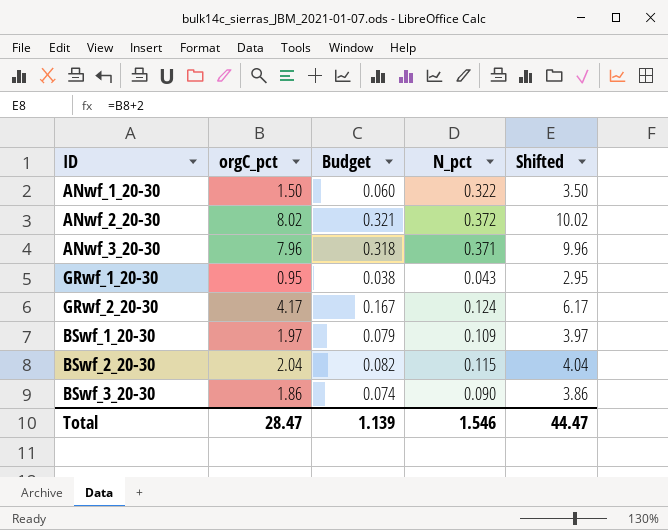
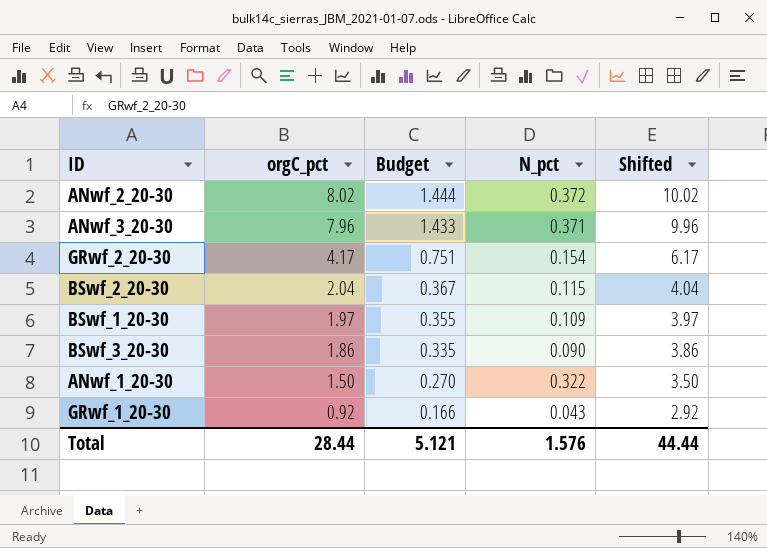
row order: none -> orgC_pct descending
column Budget | formula: [orgC_pct] * 0.04 -> [orgC_pct] * 0.18
GRwf_2_20-30 | N_pct: 0.124 -> 0.154
GRwf_1_20-30 | orgC_pct: 0.95 -> 0.92
GRwf_1_20-30 | Shifted: 2.95 -> 2.92
Total | orgC_pct: 28.47 -> 28.44
Total | Budget: 1.139 -> 5.121
Total | N_pct: 1.546 -> 1.576
Total | Shifted: 44.47 -> 44.44

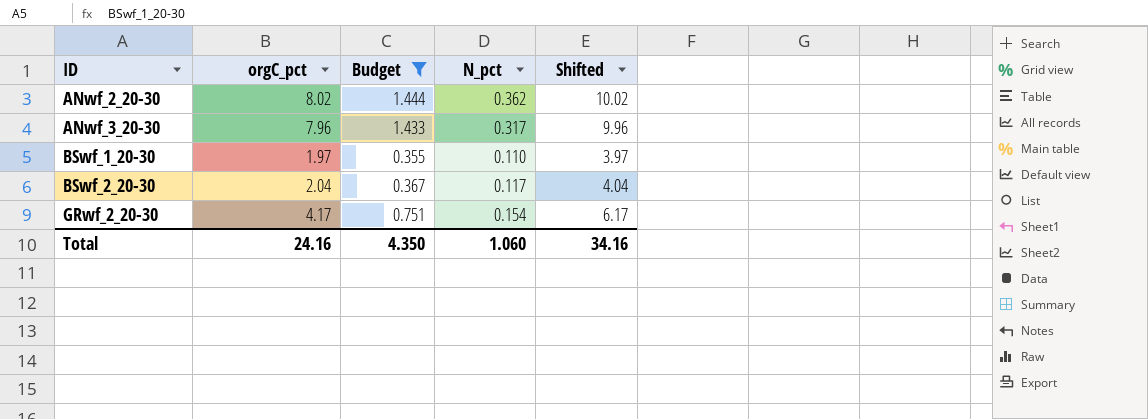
filter: none -> Budget >= 0.355
row order: orgC_pct descending -> ID ascending
ANwf_2_20-30 | N_pct: 0.372 -> 0.362
ANwf_3_20-30 | N_pct: 0.371 -> 0.317
BSwf_1_20-30 | N_pct: 0.109 -> 0.110
BSwf_2_20-30 | N_pct: 0.115 -> 0.117
Total | orgC_pct: 28.44 -> 24.16
Total | Budget: 5.121 -> 4.350
Total | N_pct: 1.576 -> 1.060
Total | Shifted: 44.44 -> 34.16

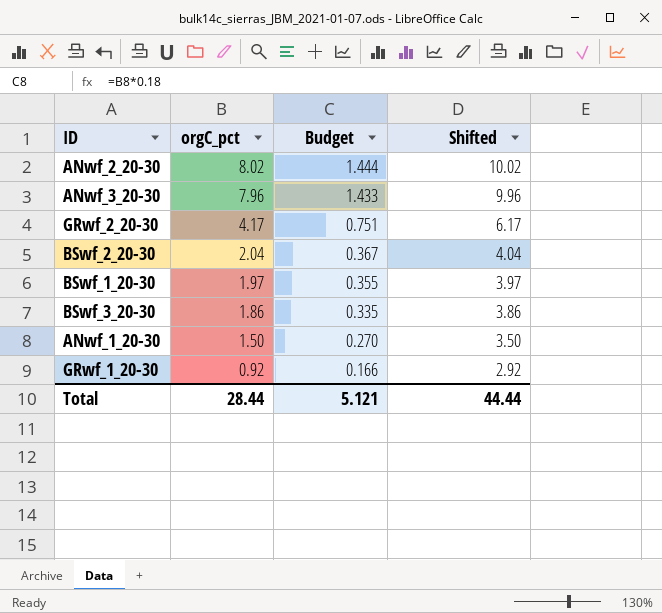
filter: Budget >= 0.355 -> none
row order: ID ascending -> orgC_pct descending
column N_pct | position: 4 -> none
Total | orgC_pct: 24.16 -> 28.44
Total | Budget: 4.350 -> 5.121
Total | Shifted: 34.16 -> 44.44

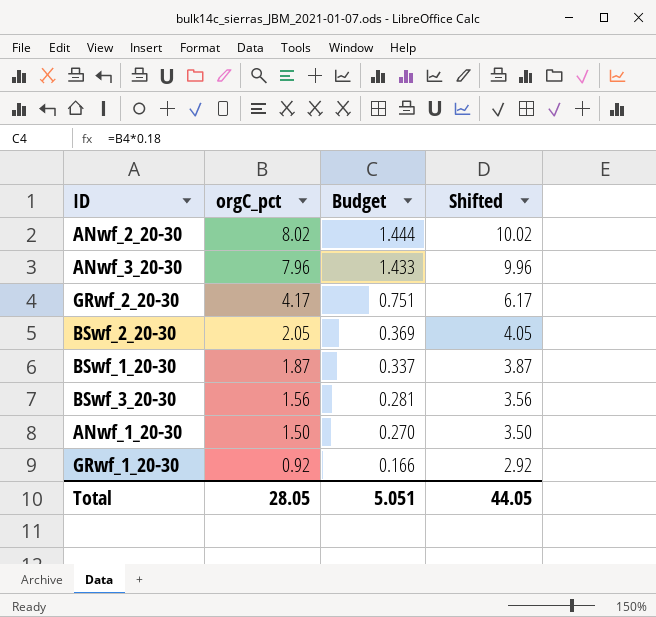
BSwf_2_20-30 | orgC_pct: 2.04 -> 2.05
BSwf_2_20-30 | Budget: 0.367 -> 0.369
BSwf_2_20-30 | Shifted: 4.04 -> 4.05
BSwf_1_20-30 | orgC_pct: 1.97 -> 1.87
BSwf_1_20-30 | Budget: 0.355 -> 0.337
BSwf_1_20-30 | Shifted: 3.97 -> 3.87
BSwf_3_20-30 | orgC_pct: 1.86 -> 1.56
BSwf_3_20-30 | Budget: 0.335 -> 0.281
BSwf_3_20-30 | Shifted: 3.86 -> 3.56
Total | orgC_pct: 28.44 -> 28.05
Total | Budget: 5.121 -> 5.051
Total | Shifted: 44.44 -> 44.05

